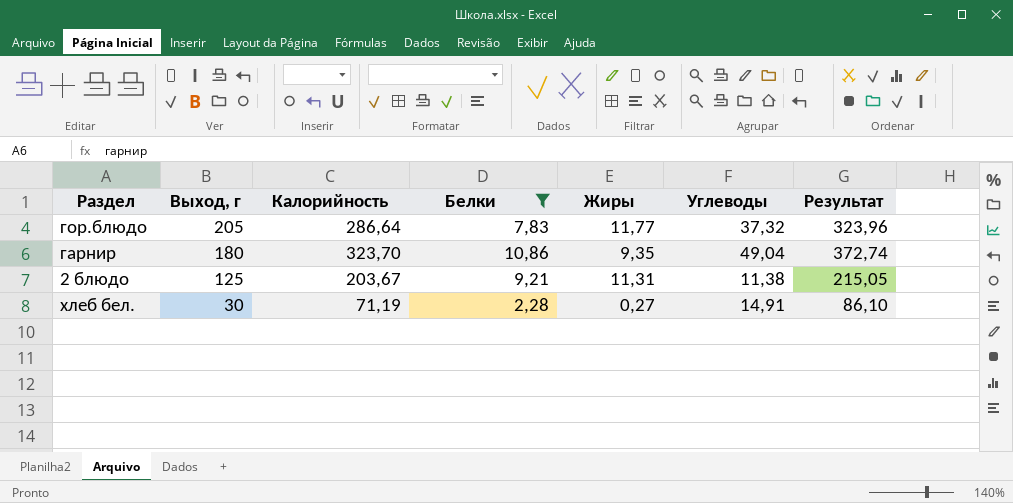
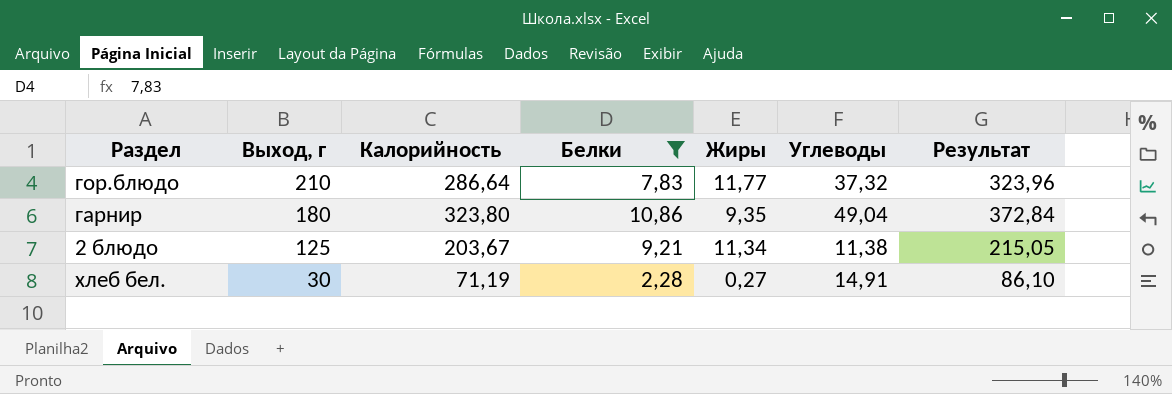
гор.блюдо | Выход, г: 205 -> 210
гарнир | Калорийность: 323,70 -> 323,80
гарнир | Результат: 372,74 -> 372,84
2 блюдо | Жиры: 11,31 -> 11,34

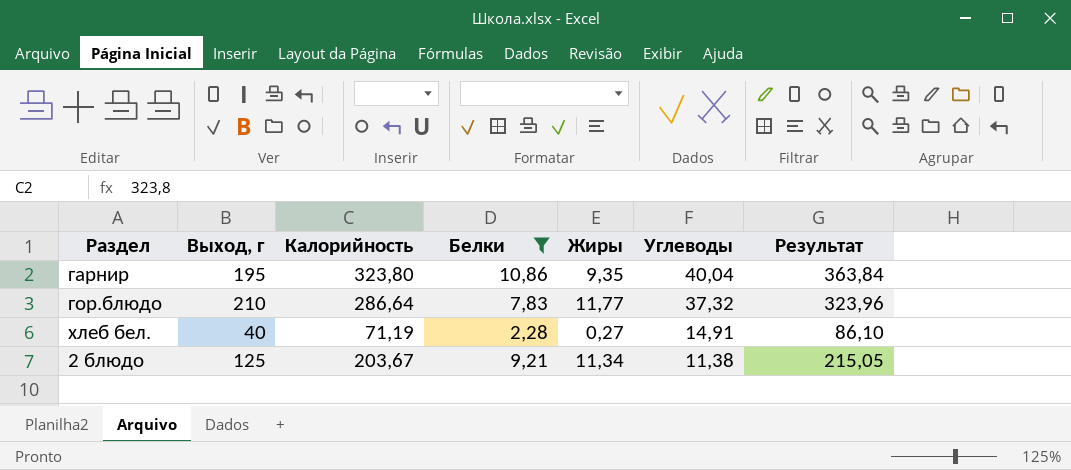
row order: Выход, г descending -> Углеводы descending
гарнир | Выход, г: 180 -> 195
гарнир | Углеводы: 49,04 -> 40,04
гарнир | Результат: 372,84 -> 363,84
хлеб бел. | Выход, г: 30 -> 40

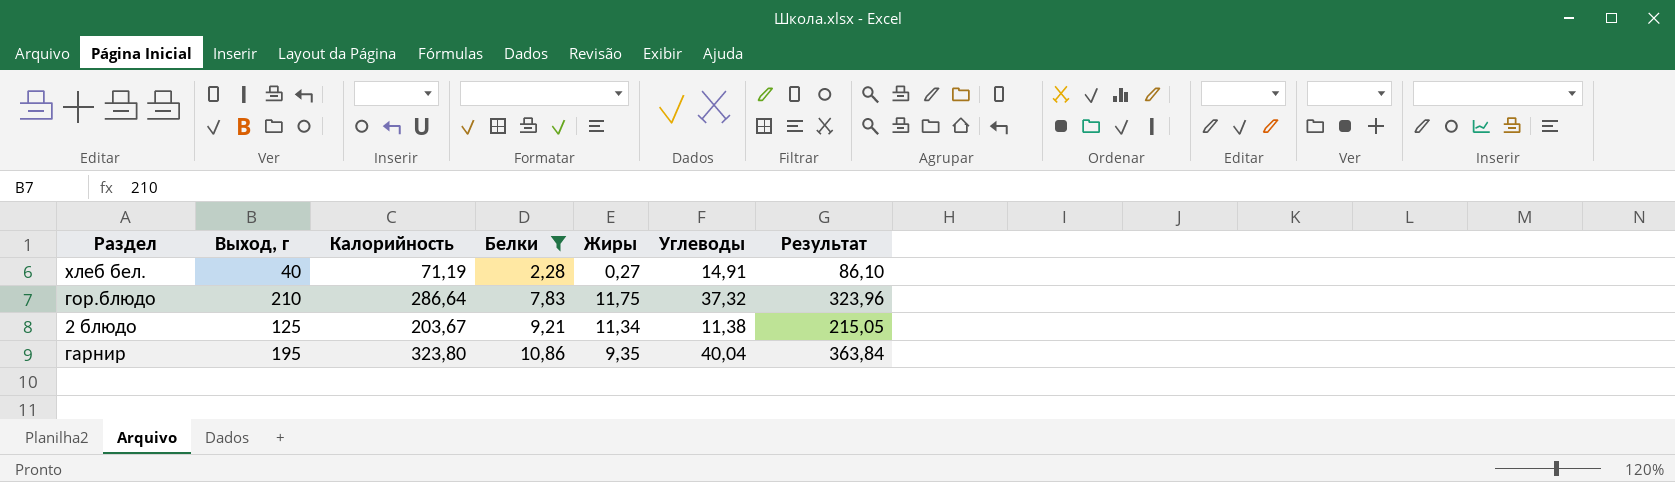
row order: Углеводы descending -> Белки ascending
гор.блюдо | Жиры: 11,77 -> 11,75

